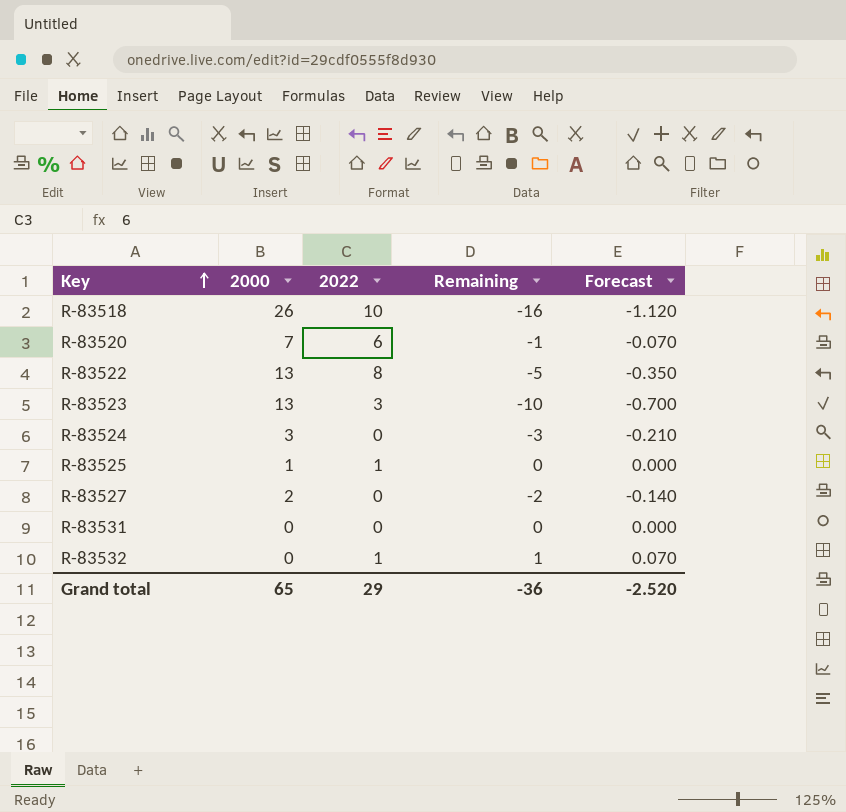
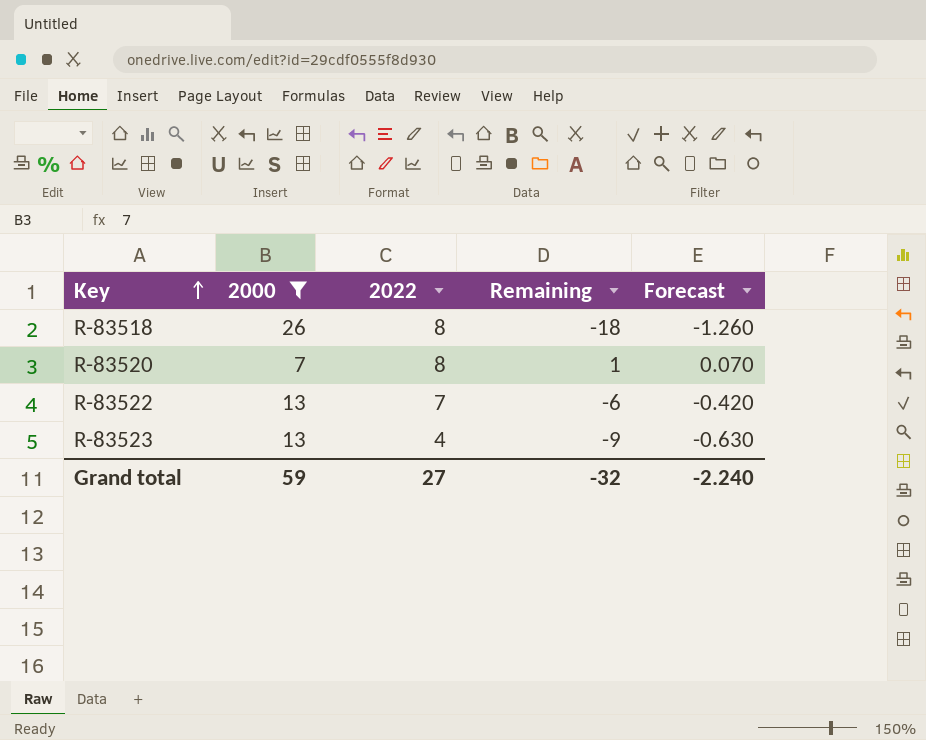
filter: none -> 2000 >= 7
R-83518 | 2022: 10 -> 8
R-83518 | Remaining: -16 -> -18
R-83518 | Forecast: -1.120 -> -1.260
R-83520 | 2022: 6 -> 8
R-83520 | Remaining: -1 -> 1
R-83520 | Forecast: -0.070 -> 0.070
R-83522 | 2022: 8 -> 7
R-83522 | Remaining: -5 -> -6
R-83522 | Forecast: -0.350 -> -0.420
R-83523 | 2022: 3 -> 4
R-83523 | Remaining: -10 -> -9
R-83523 | Forecast: -0.700 -> -0.630
Grand total | 2000: 65 -> 59
Grand total | 2022: 29 -> 27
Grand total | Remaining: -36 -> -32
Grand total | Forecast: -2.520 -> -2.240

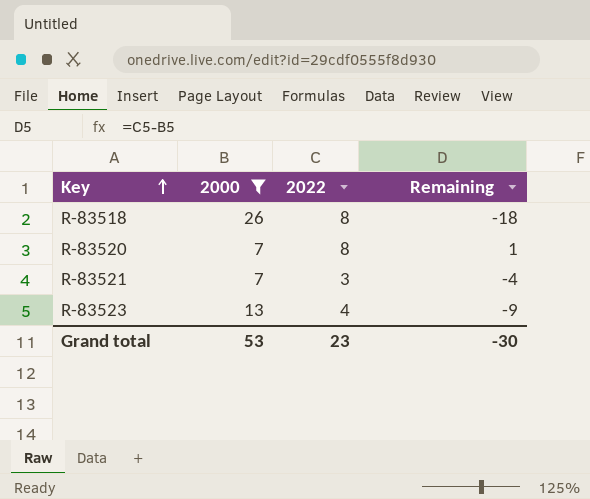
column Forecast | formula: [Remaining] * 0.07 -> none
row R-83522: 13 | 7 | -6 | -0.420 -> none
row R-83521: none -> 7 | 3 | -4
Grand total | 2000: 59 -> 53
Grand total | 2022: 27 -> 23
Grand total | Remaining: -32 -> -30

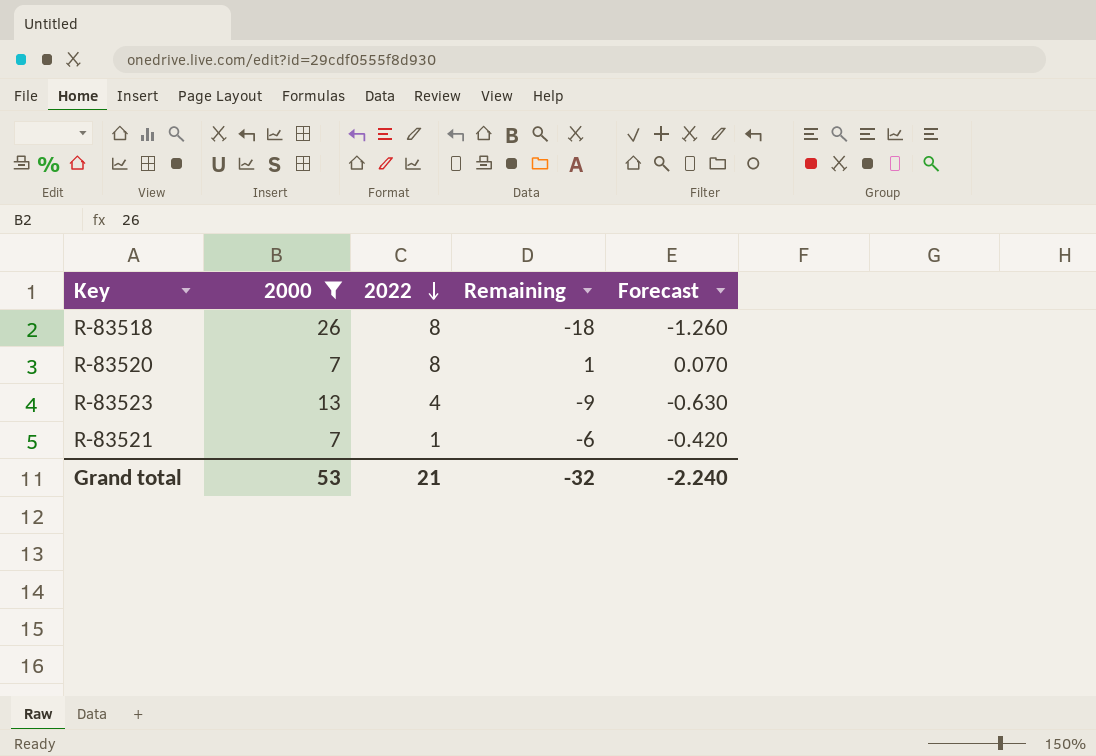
row order: Key ascending -> 2022 descending
column Forecast | formula: none -> [Remaining] * 0.07
R-83521 | 2022: 3 -> 1
R-83521 | Remaining: -4 -> -6
Grand total | 2022: 23 -> 21
Grand total | Remaining: -30 -> -32

